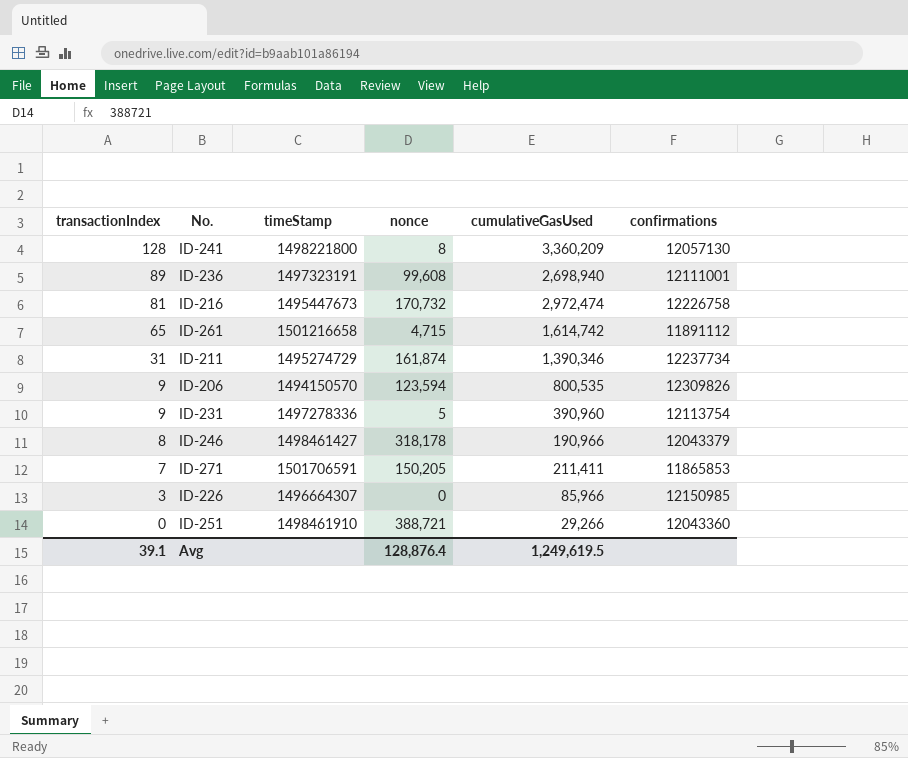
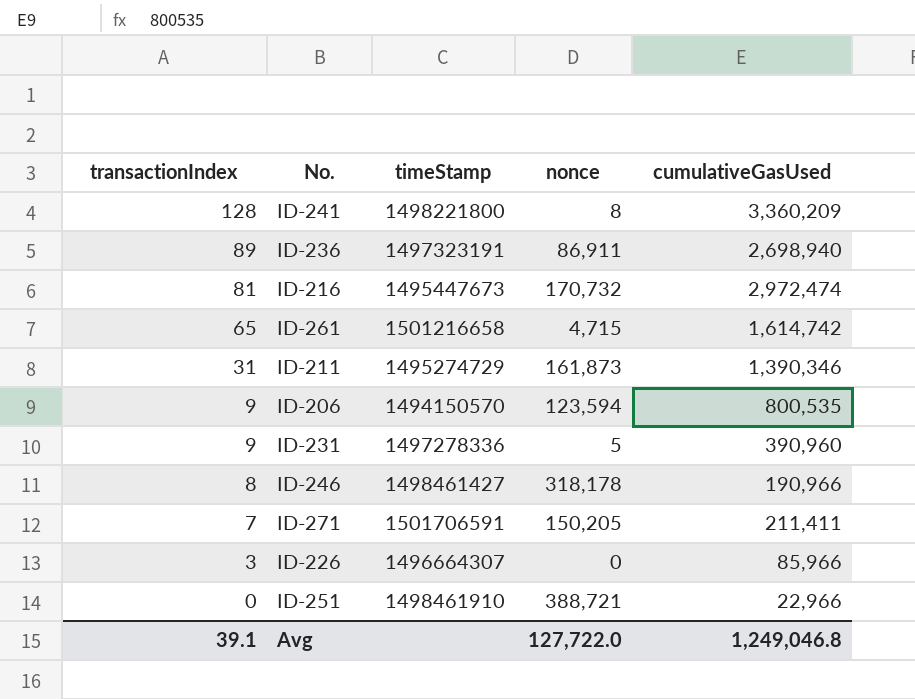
column confirmations | position: 6 -> none
ID-236 | nonce: 99,608 -> 86,911
ID-211 | nonce: 161,874 -> 161,873
ID-251 | cumulativeGasUsed: 29,266 -> 22,966
Avg | nonce: 128,876.4 -> 127,722.0
Avg | cumulativeGasUsed: 1,249,619.5 -> 1,249,046.8

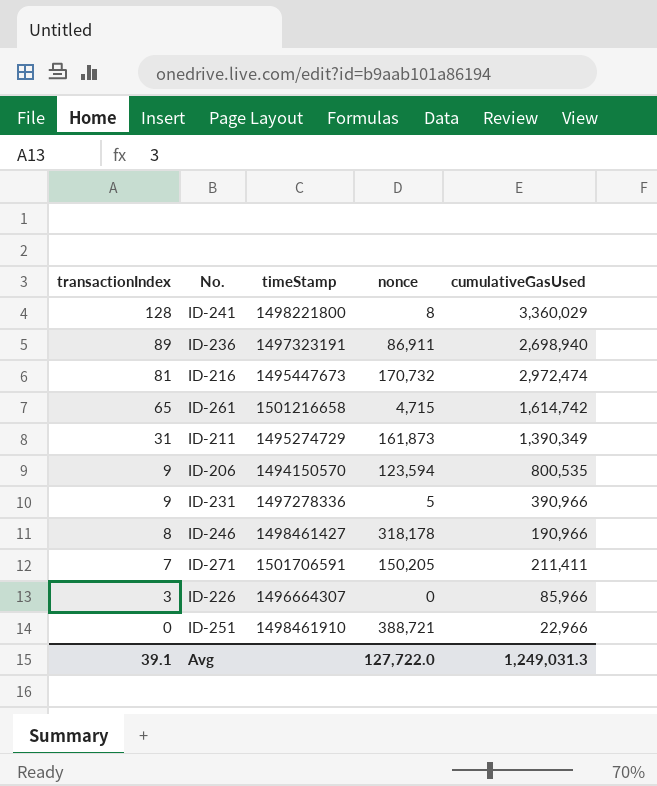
ID-241 | cumulativeGasUsed: 3,360,209 -> 3,360,029
ID-211 | cumulativeGasUsed: 1,390,346 -> 1,390,349
ID-231 | cumulativeGasUsed: 390,960 -> 390,966
Avg | cumulativeGasUsed: 1,249,046.8 -> 1,249,031.3

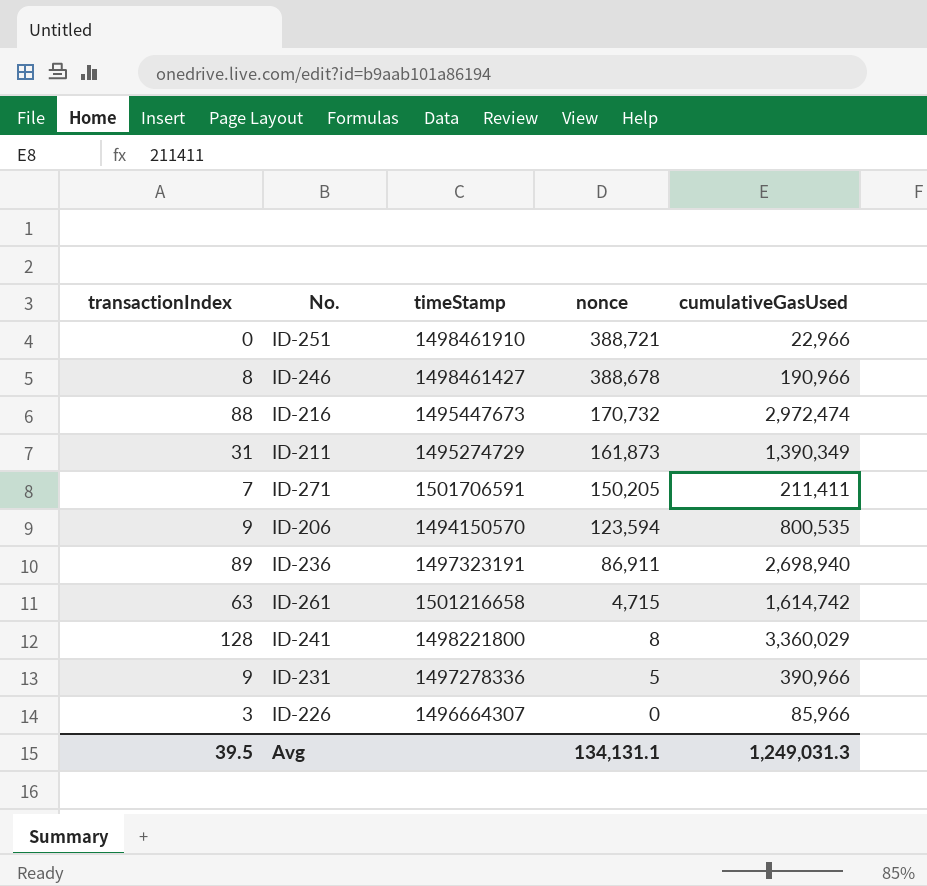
row order: transactionIndex descending -> nonce descending
ID-246 | nonce: 318,178 -> 388,678
ID-216 | transactionIndex: 81 -> 88
ID-261 | transactionIndex: 65 -> 63
Avg | transactionIndex: 39.1 -> 39.5
Avg | nonce: 127,722.0 -> 134,131.1

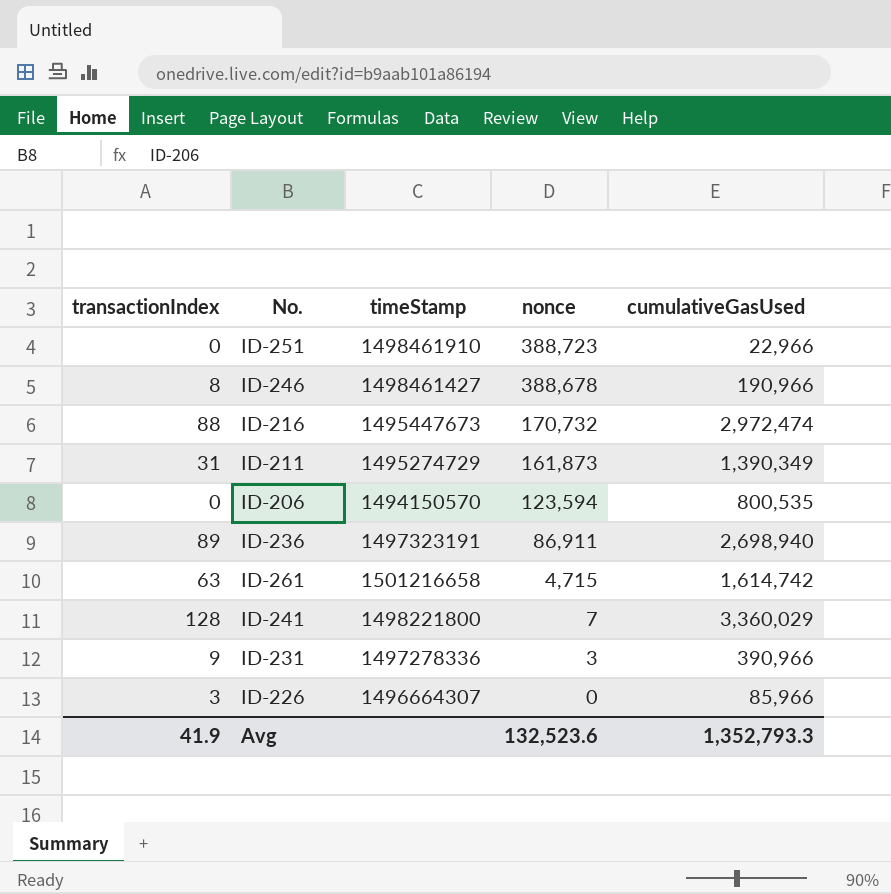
row ID-271: 7 | 1501706591 | 150,205 | 211,411 -> none
ID-251 | nonce: 388,721 -> 388,723
ID-206 | transactionIndex: 9 -> 0
ID-241 | nonce: 8 -> 7
ID-231 | nonce: 5 -> 3
Avg | transactionIndex: 39.5 -> 41.9
Avg | nonce: 134,131.1 -> 132,523.6
Avg | cumulativeGasUsed: 1,249,031.3 -> 1,352,793.3

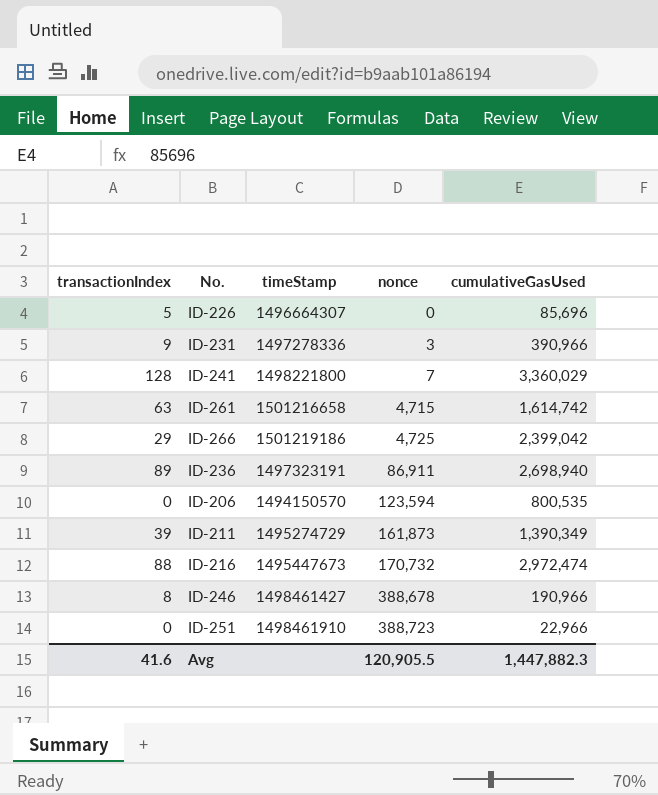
row order: nonce descending -> nonce ascending
ID-226 | transactionIndex: 3 -> 5
ID-226 | cumulativeGasUsed: 85,966 -> 85,696
row ID-266: none -> 29 | 1501219186 | 4,725 | 2,399,042
ID-211 | transactionIndex: 31 -> 39
Avg | transactionIndex: 41.9 -> 41.6
Avg | nonce: 132,523.6 -> 120,905.5
Avg | cumulativeGasUsed: 1,352,793.3 -> 1,447,882.3

